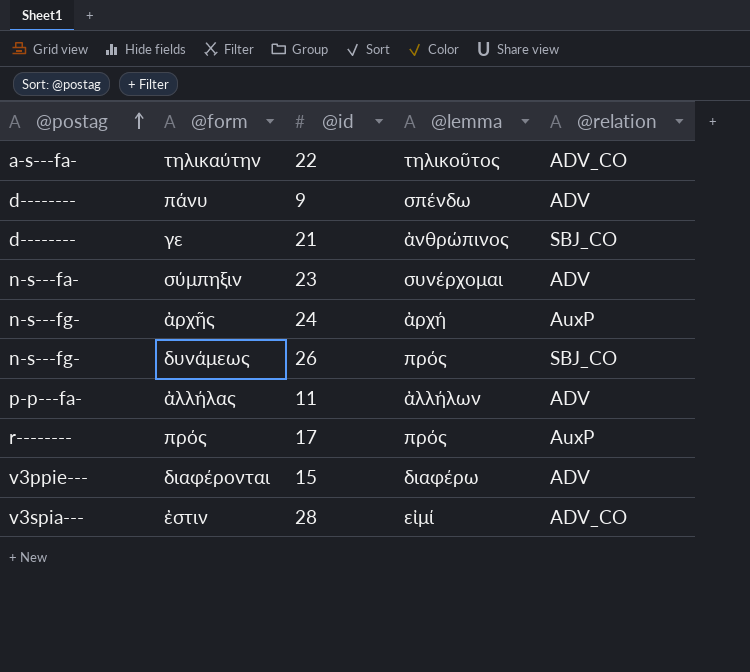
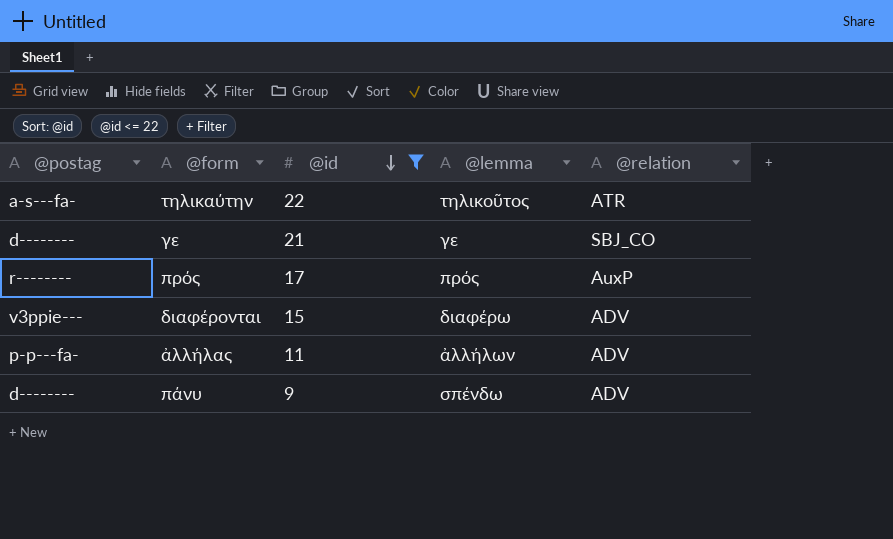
filter: none -> @id <= 22
row order: @postag ascending -> @id descending
τηλικαύτην | @relation: ADV_CO -> ATR
γε | @lemma: ἀνθρώπινος -> γε

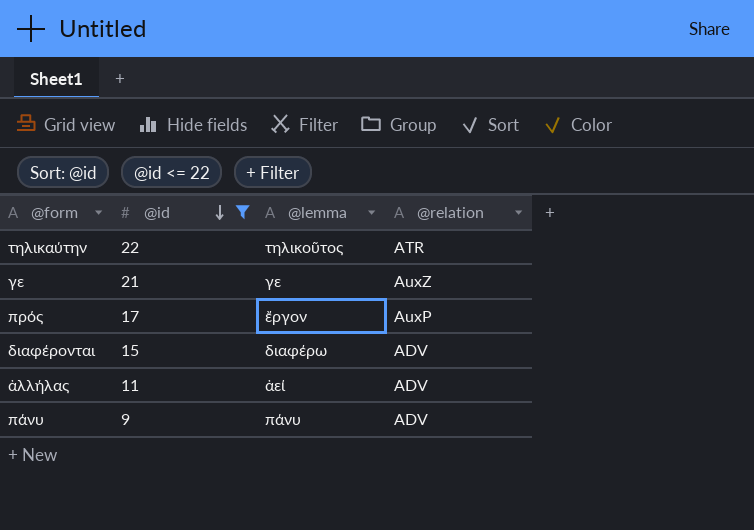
column @postag | position: 1 -> none
γε | @relation: SBJ_CO -> AuxZ
πρός | @lemma: πρός -> ἔργον
ἀλλήλας | @lemma: ἀλλήλων -> ἀεί
πάνυ | @lemma: σπένδω -> πάνυ

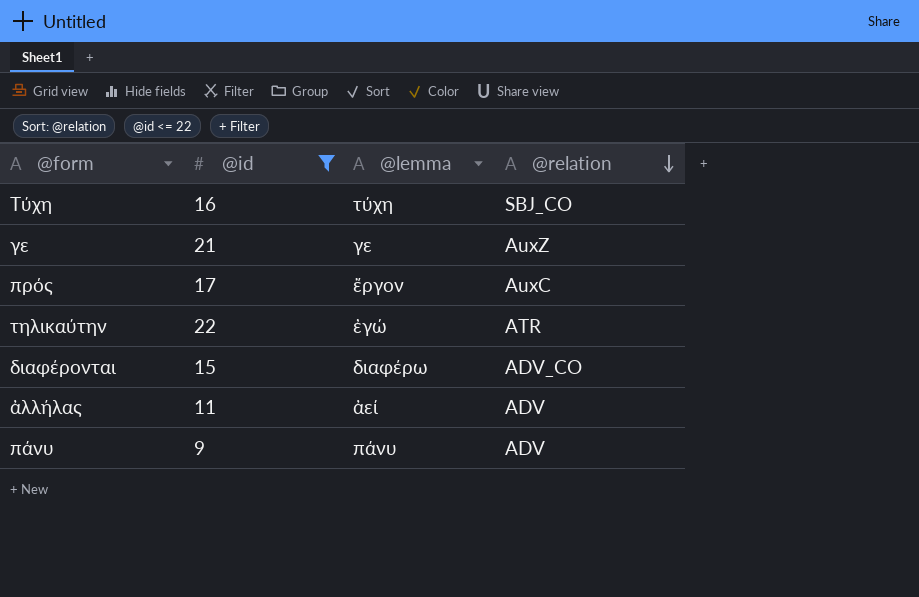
row order: @id descending -> @relation descending
row Τύχη: none -> 16 | τύχη | SBJ_CO
πρός | @relation: AuxP -> AuxC
τηλικαύτην | @lemma: τηλικοῦτος -> ἐγώ
διαφέρονται | @relation: ADV -> ADV_CO

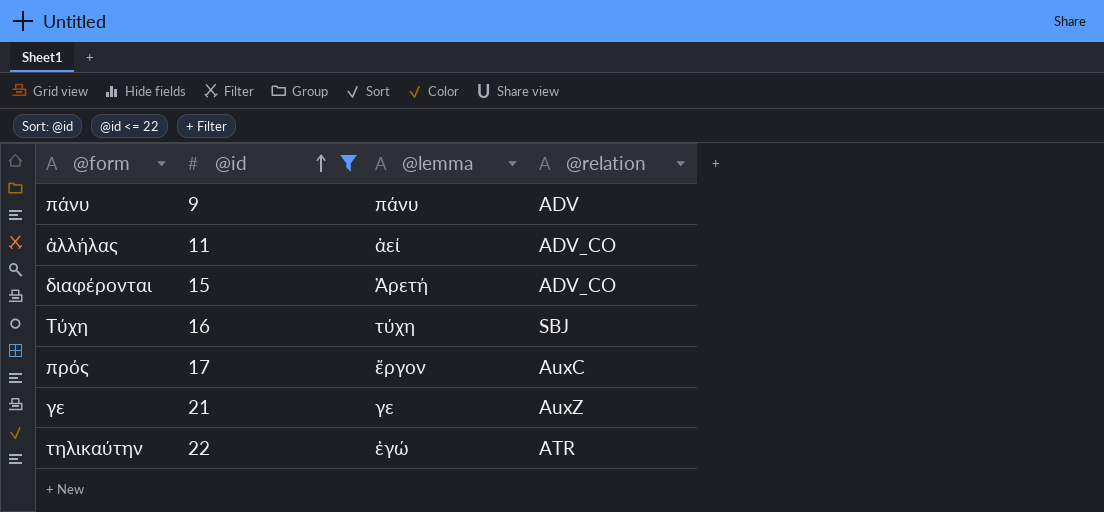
row order: @relation descending -> @id ascending
ἀλλήλας | @relation: ADV -> ADV_CO
διαφέρονται | @lemma: διαφέρω -> Ἀρετή
Τύχη | @relation: SBJ_CO -> SBJ

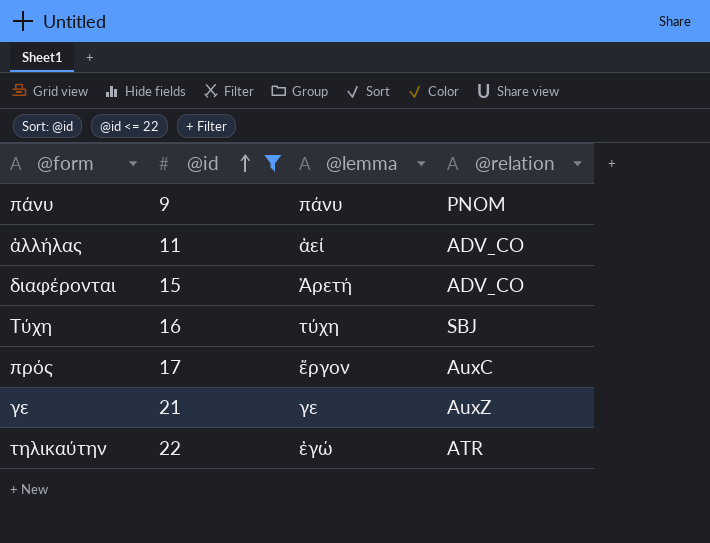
πάνυ | @relation: ADV -> PNOM

